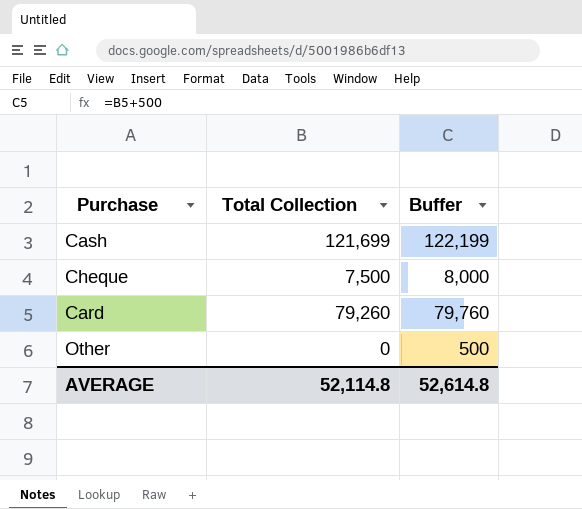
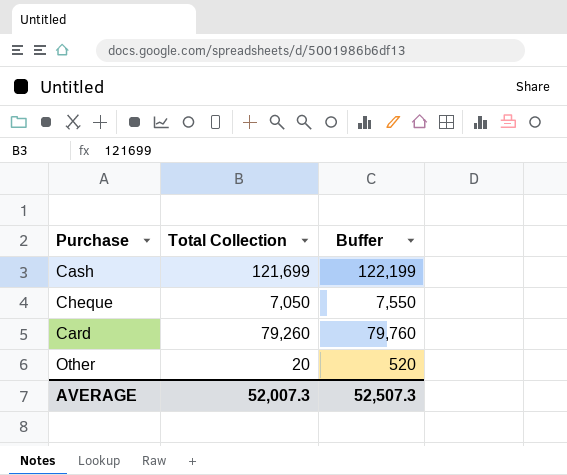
Cheque | Total Collection: 7,500 -> 7,050
Cheque | Buffer: 8,000 -> 7,550
Other | Total Collection: 0 -> 20
Other | Buffer: 500 -> 520
AVERAGE | Total Collection: 52,114.8 -> 52,007.3
AVERAGE | Buffer: 52,614.8 -> 52,507.3

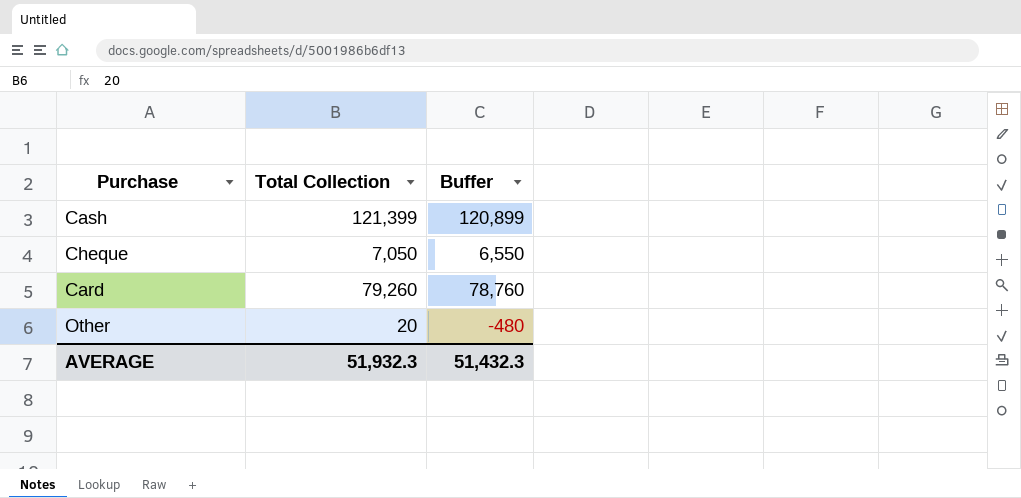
column Buffer | formula: [Total Collection] + 500 -> [Total Collection] - 500
Cash | Total Collection: 121,699 -> 121,399
AVERAGE | Total Collection: 52,007.3 -> 51,932.3
AVERAGE | Buffer: 52,507.3 -> 51,432.3

